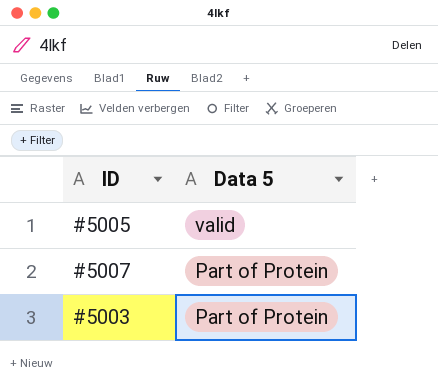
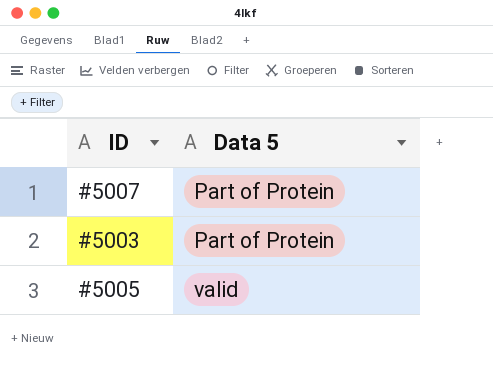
row order: Data 5 descending -> Data 5 ascending

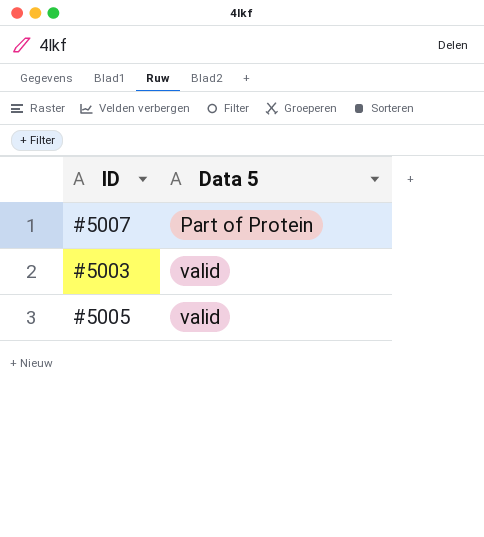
#5003 | Data 5: Part of Protein -> valid

